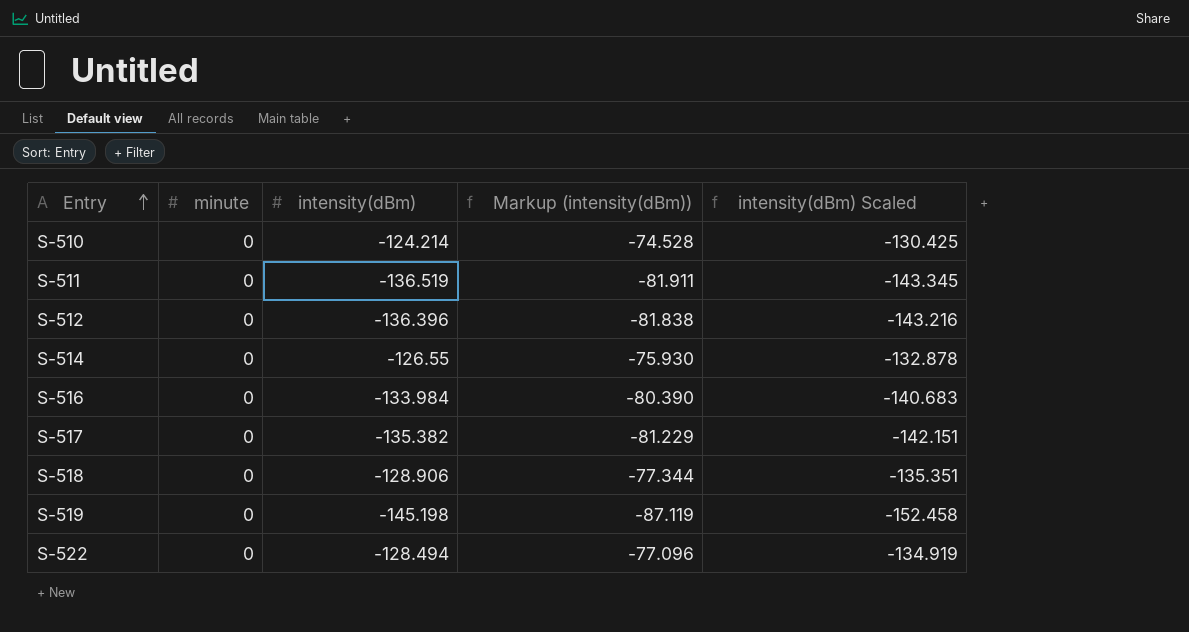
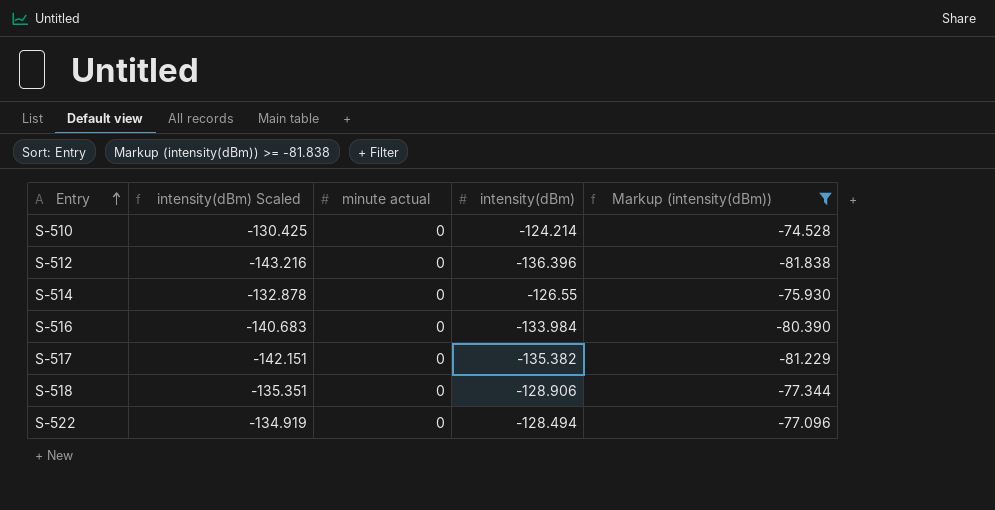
filter: none -> Markup (intensity(dBm)) >= -81.838
column intensity(dBm) Scaled | position: 5 -> 2
column name: minute -> minute actual

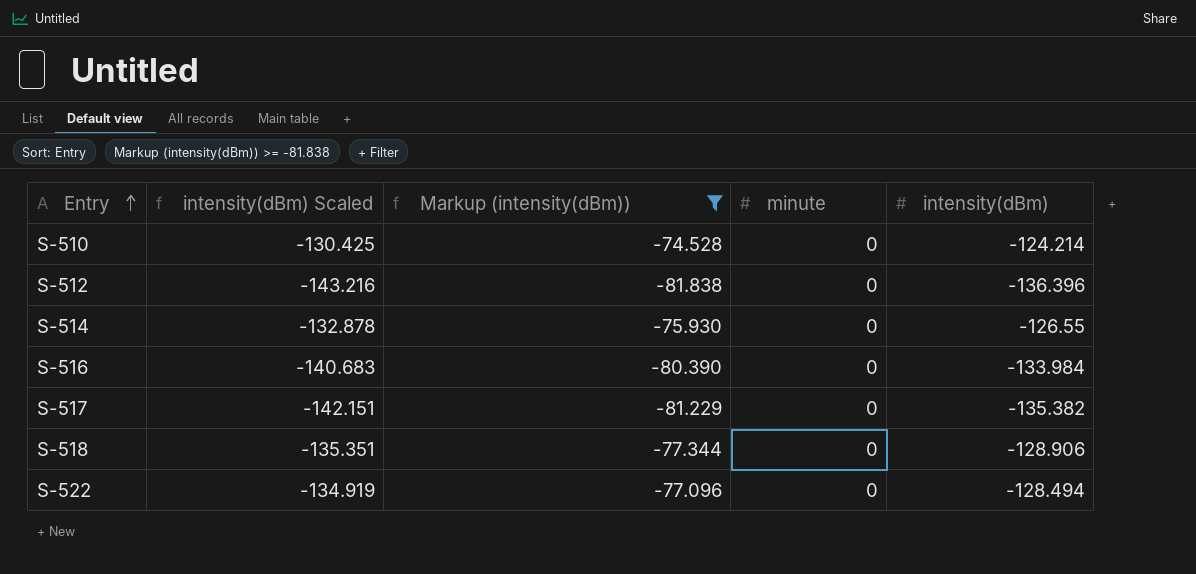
column Markup (intensity(dBm)) | position: 5 -> 3
column name: minute actual -> minute

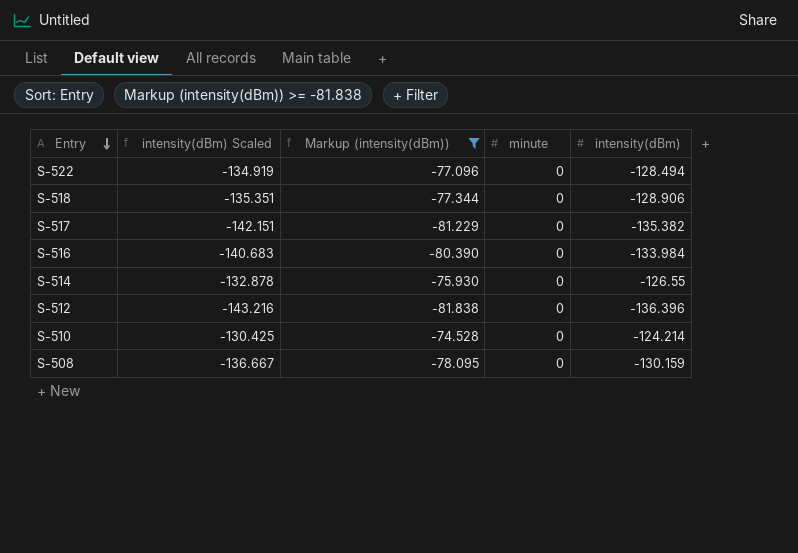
row order: Entry ascending -> Entry descending
row S-508: none -> -136.667 | -78.095 | 0 | -130.159

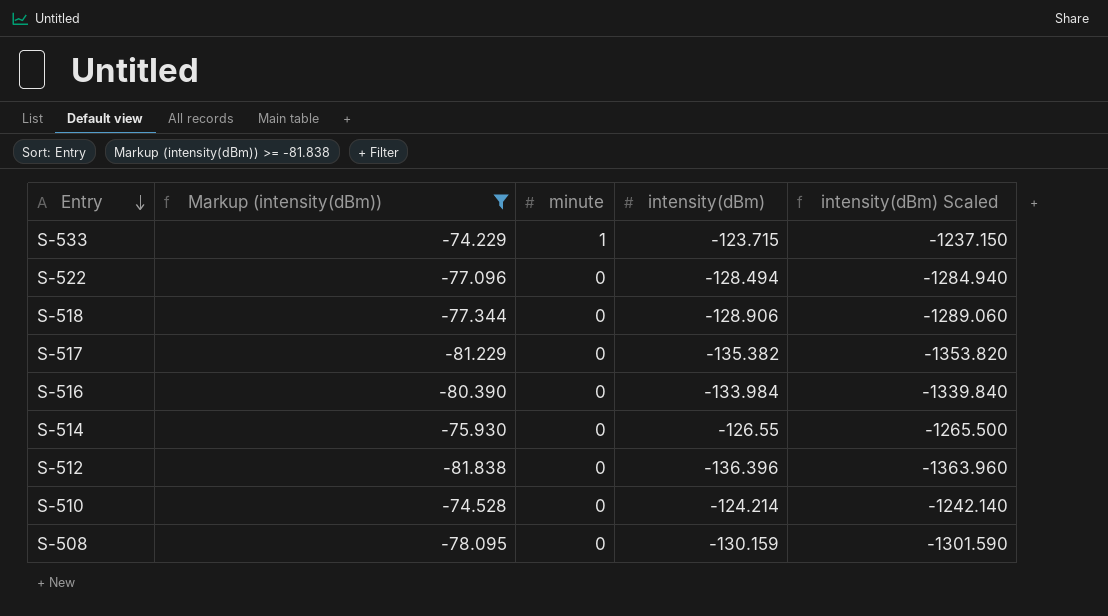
column intensity(dBm) Scaled | formula: [intensity(dBm)] * 1.05 -> [intensity(dBm)] * 10
column intensity(dBm) Scaled | position: 2 -> 5
row S-533: none -> -74.229 | 1 | -123.715 | -1237.150

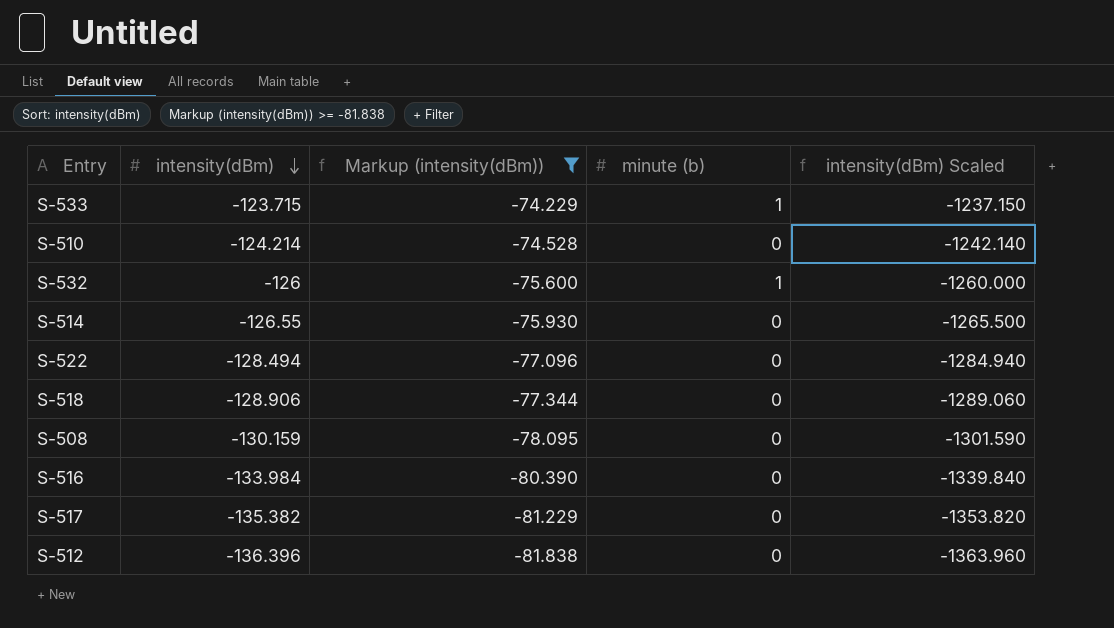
row order: Entry descending -> intensity(dBm) descending
column intensity(dBm) | position: 4 -> 2
column name: minute -> minute (b)
row S-532: none -> -126 | -75.600 | 1 | -1260.000

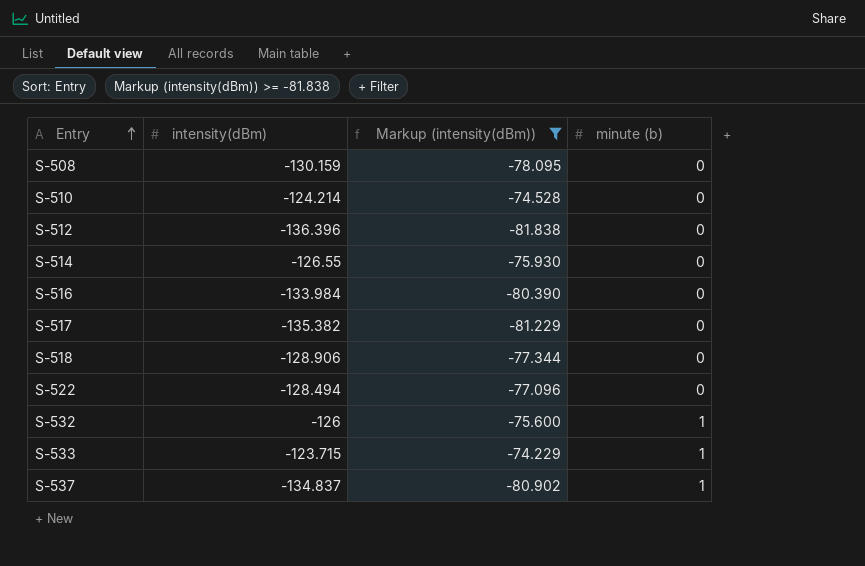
row order: intensity(dBm) descending -> Entry ascending
column intensity(dBm) Scaled | formula: [intensity(dBm)] * 10 -> none
row S-537: none -> -134.837 | -80.902 | 1

